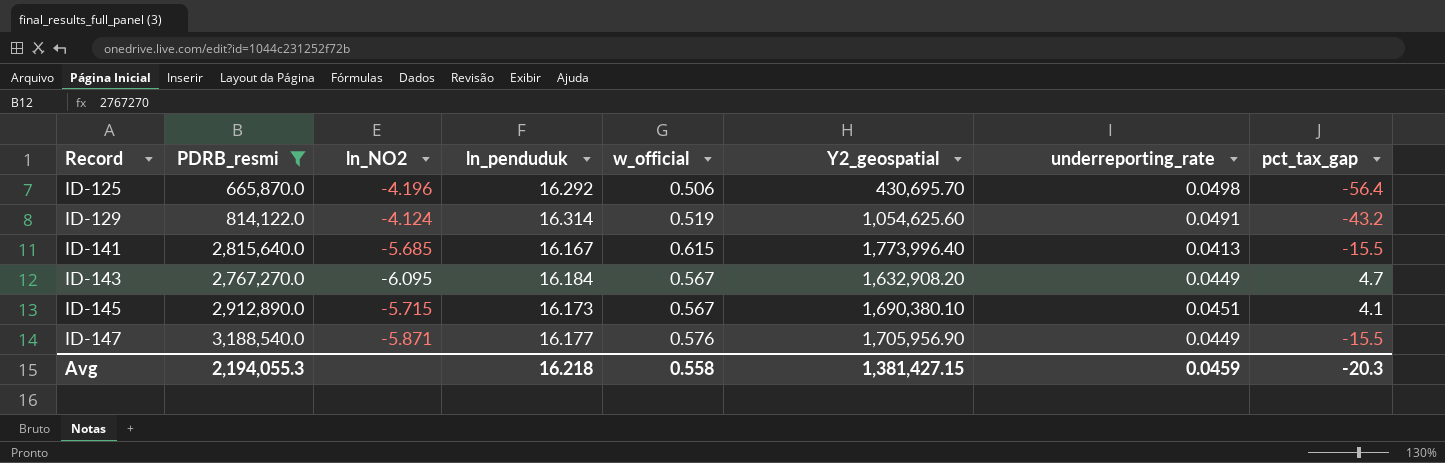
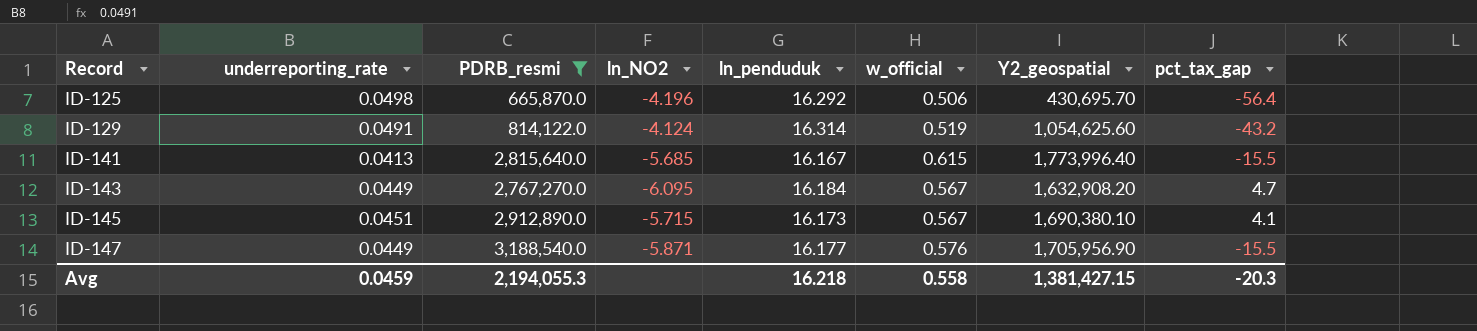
column underreporting_rate | position: 7 -> 2

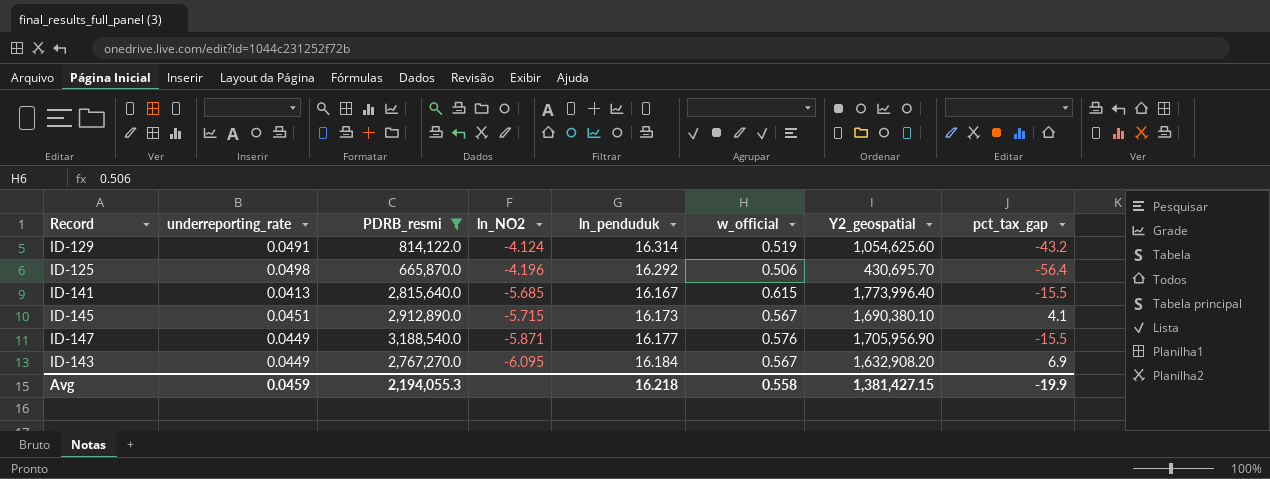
row order: Record ascending -> ln_NO2 descending
ID-143 | pct_tax_gap: 4.7 -> 6.9
Avg | pct_tax_gap: -20.3 -> -19.9

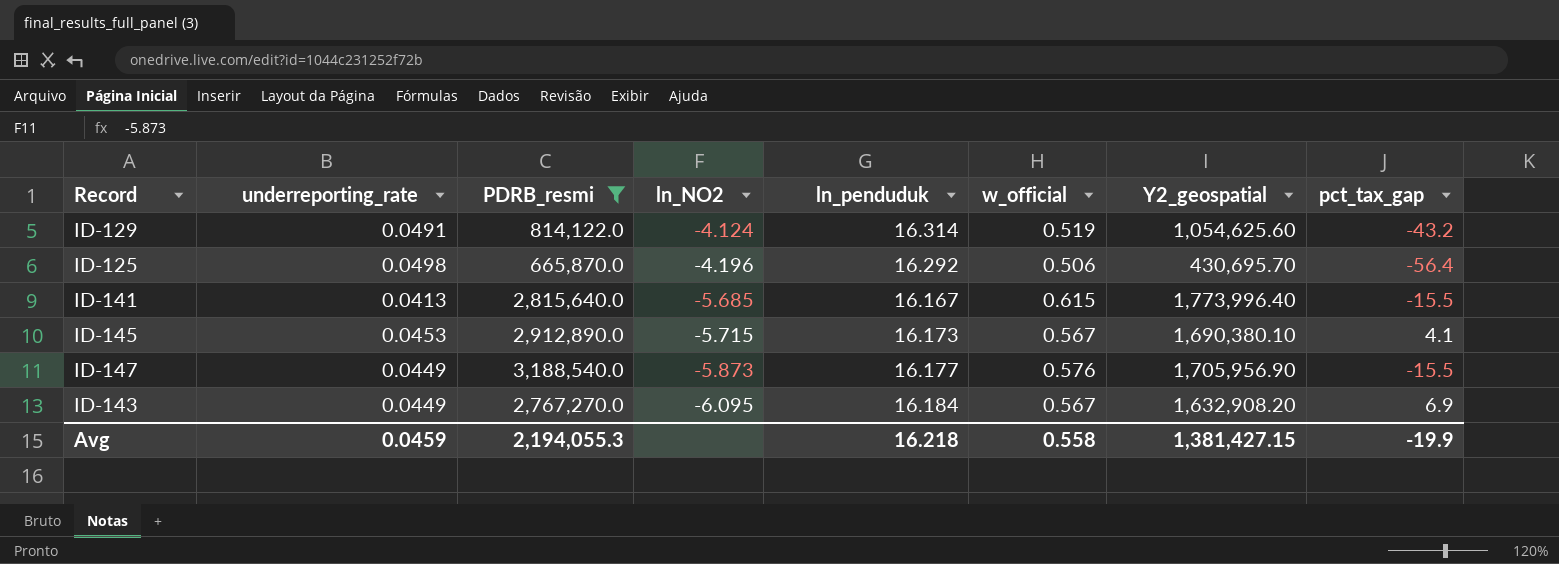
ID-145 | underreporting_rate: 0.0451 -> 0.0453
ID-147 | ln_NO2: -5.871 -> -5.873

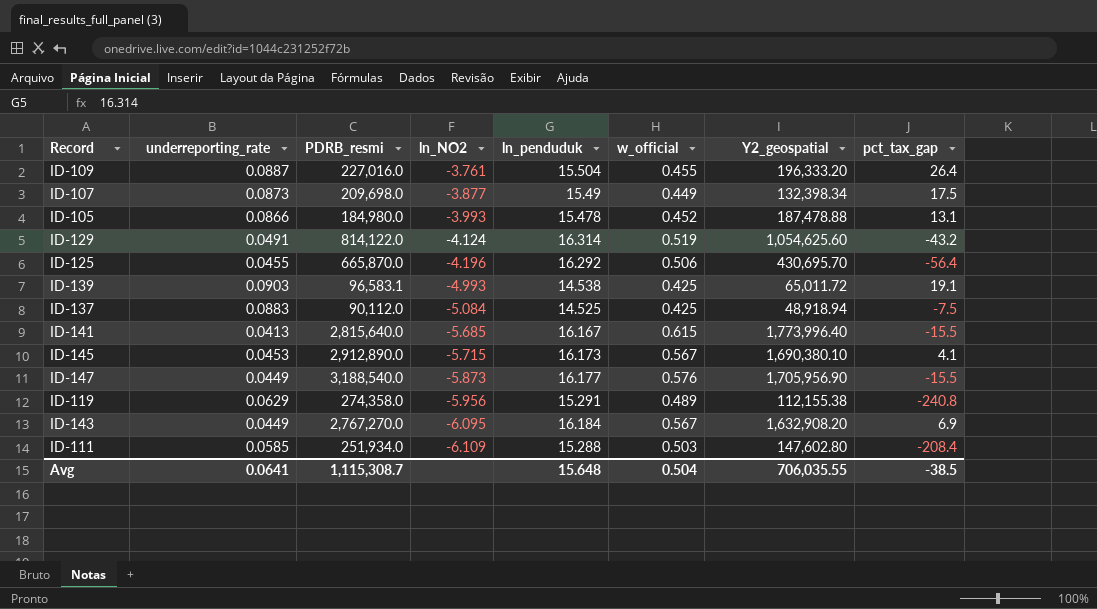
filter: PDRB_resmi >= 665,870.0 -> none
ID-125 | underreporting_rate: 0.0498 -> 0.0455
Avg | underreporting_rate: 0.0459 -> 0.0641
Avg | PDRB_resmi: 2,194,055.3 -> 1,115,308.7
Avg | ln_penduduk: 16.218 -> 15.648
Avg | w_official: 0.558 -> 0.504
Avg | Y2_geospatial: 1,381,427.15 -> 706,035.55
Avg | pct_tax_gap: -19.9 -> -38.5

